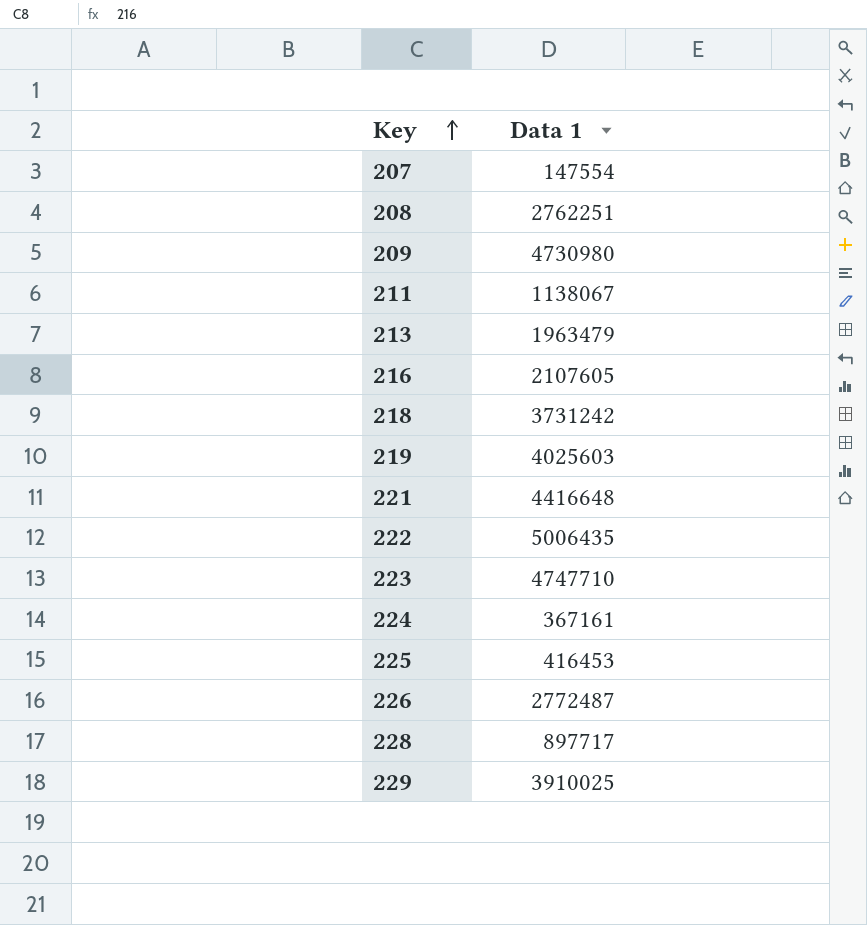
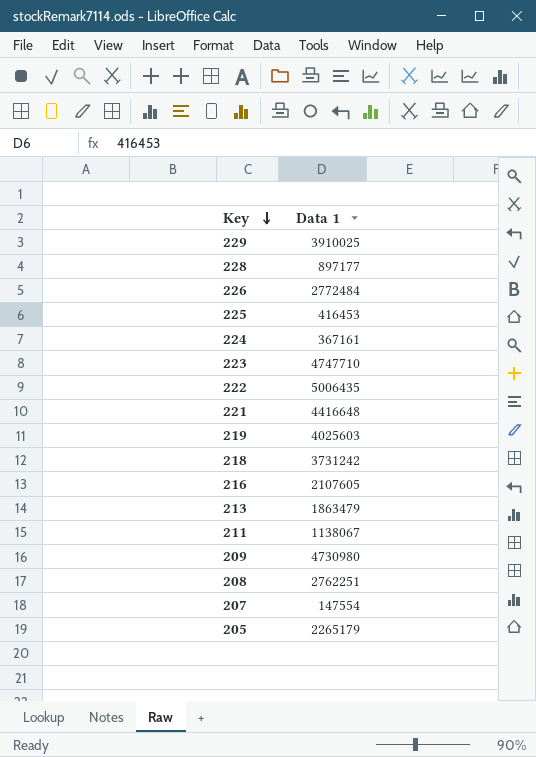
row order: Key ascending -> Key descending
228 | Data 1: 897717 -> 897177
226 | Data 1: 2772487 -> 2772484
213 | Data 1: 1963479 -> 1863479
row 205: none -> 2265179

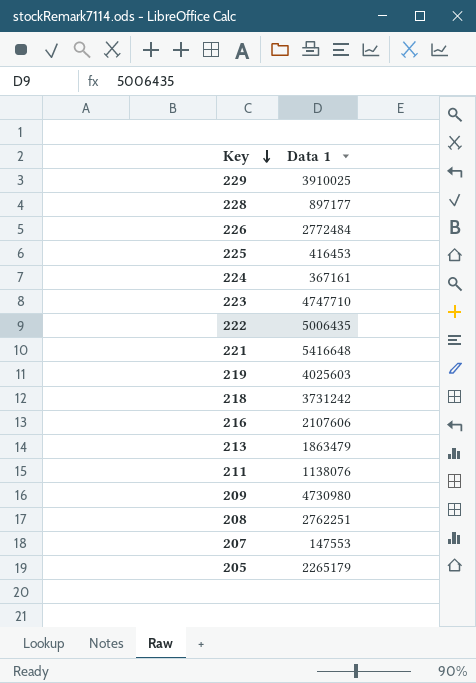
221 | Data 1: 4416648 -> 5416648
216 | Data 1: 2107605 -> 2107606
211 | Data 1: 1138067 -> 1138076
207 | Data 1: 147554 -> 147553

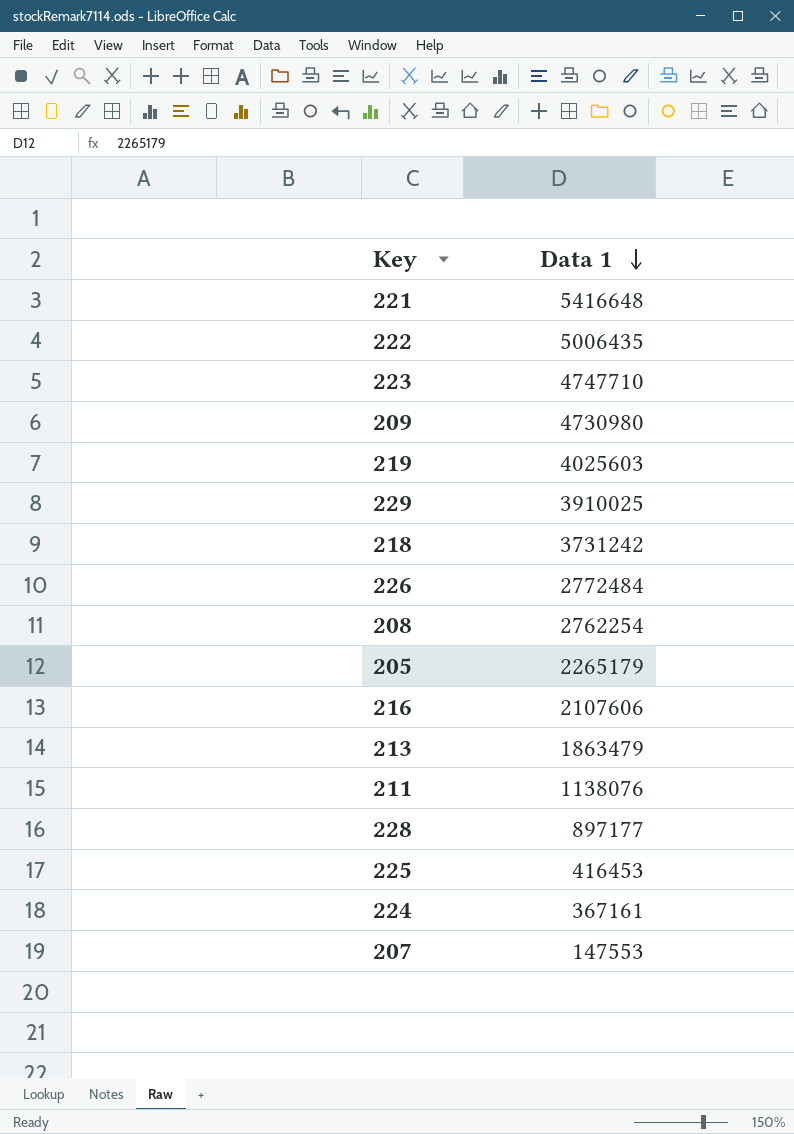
row order: Key descending -> Data 1 descending
208 | Data 1: 2762251 -> 2762254

